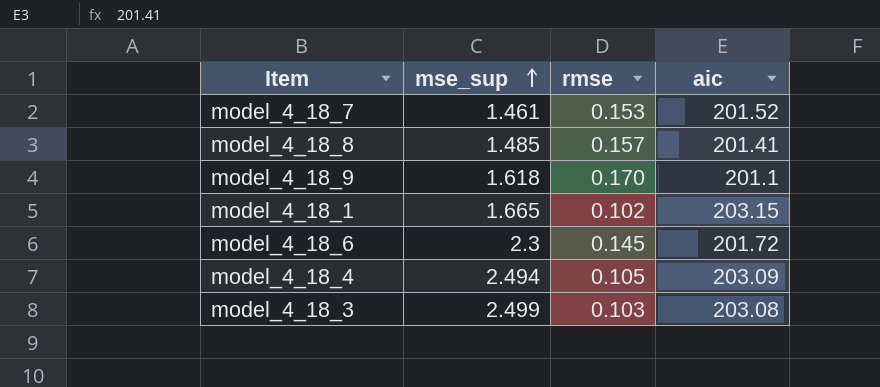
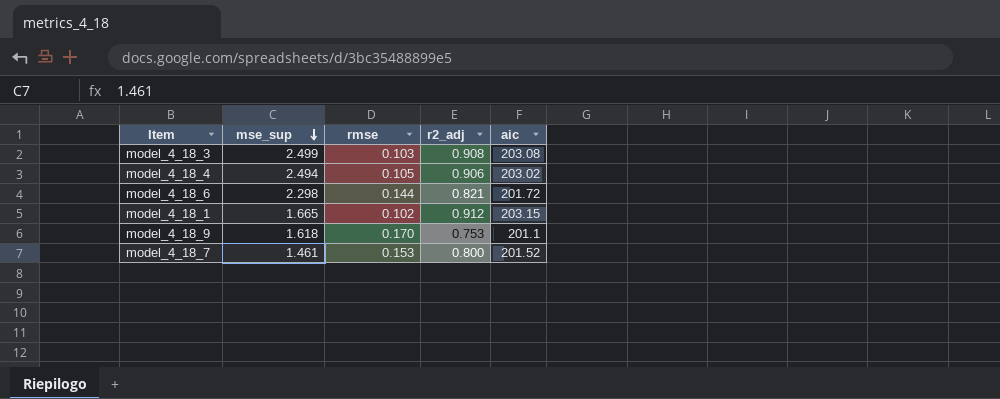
row order: mse_sup ascending -> mse_sup descending
column r2_adj | position: none -> 4
row model_4_18_8: 1.485 | 0.157 | 201.41 -> none
model_4_18_4 | aic: 203.09 -> 203.02
model_4_18_6 | mse_sup: 2.3 -> 2.298
model_4_18_6 | rmse: 0.145 -> 0.144

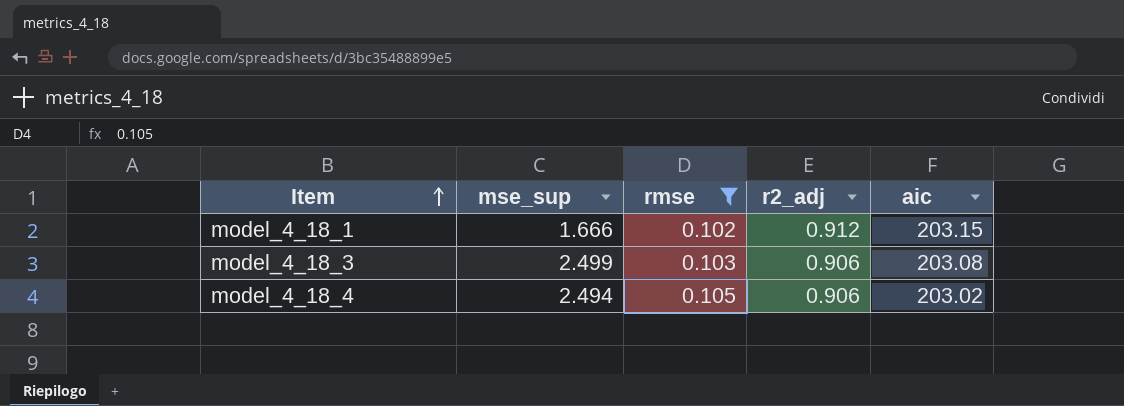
filter: none -> rmse <= 0.105
row order: mse_sup descending -> Item ascending
model_4_18_1 | mse_sup: 1.665 -> 1.666
model_4_18_3 | r2_adj: 0.908 -> 0.906

